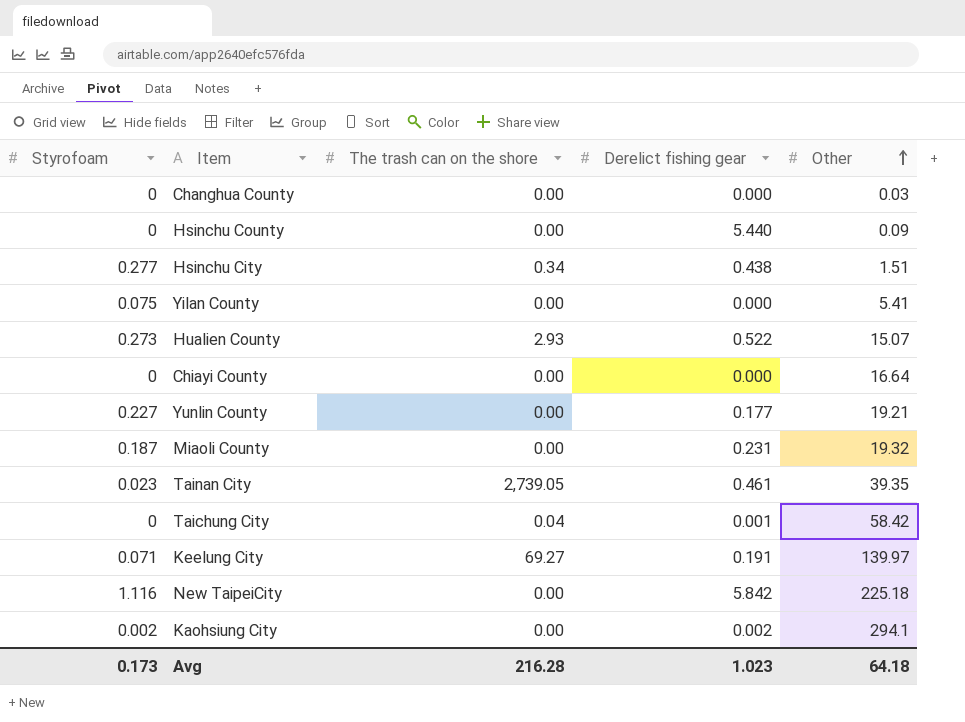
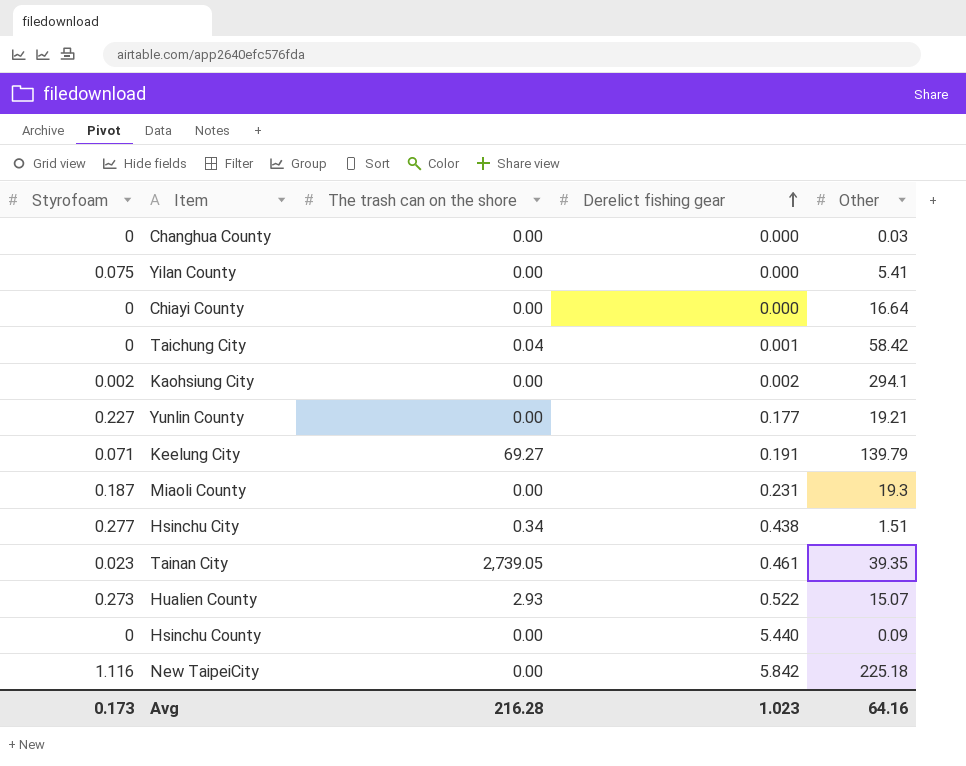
row order: Other ascending -> Derelict fishing gear ascending
Keelung City | Other: 139.97 -> 139.79
Miaoli County | Other: 19.32 -> 19.3
Avg | Other: 64.18 -> 64.16

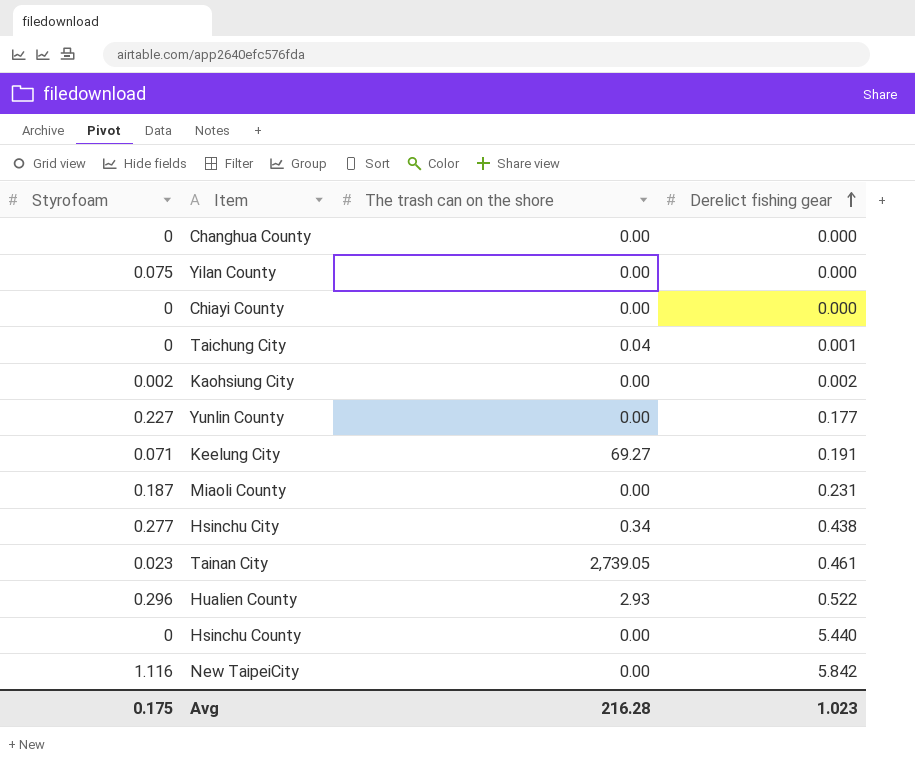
column Other | position: 5 -> none
Hualien County | Styrofoam: 0.273 -> 0.296
Avg | Styrofoam: 0.173 -> 0.175

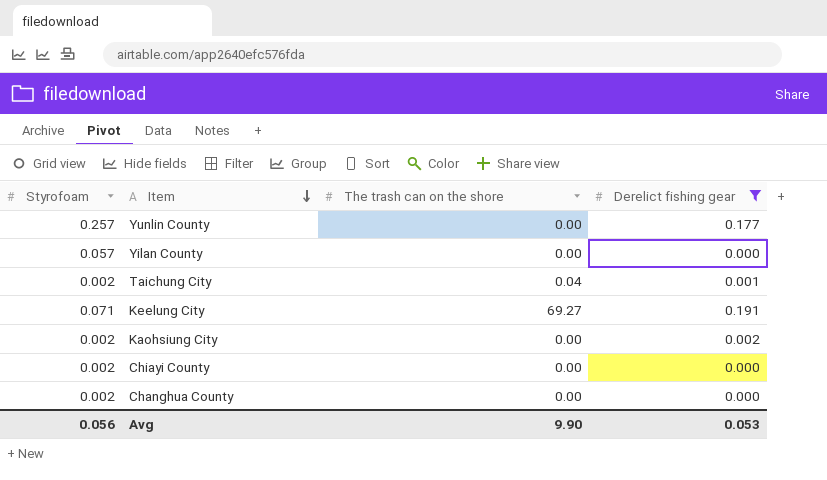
filter: none -> Derelict fishing gear <= 0.191
row order: Derelict fishing gear ascending -> Item descending
Yunlin County | Styrofoam: 0.227 -> 0.257
Yilan County | Styrofoam: 0.075 -> 0.057
Taichung City | Styrofoam: 0 -> 0.002
Chiayi County | Styrofoam: 0 -> 0.002
Changhua County | Styrofoam: 0 -> 0.002
Avg | Styrofoam: 0.175 -> 0.056
Avg | The trash can on the shore: 216.28 -> 9.90
Avg | Derelict fishing gear: 1.023 -> 0.053

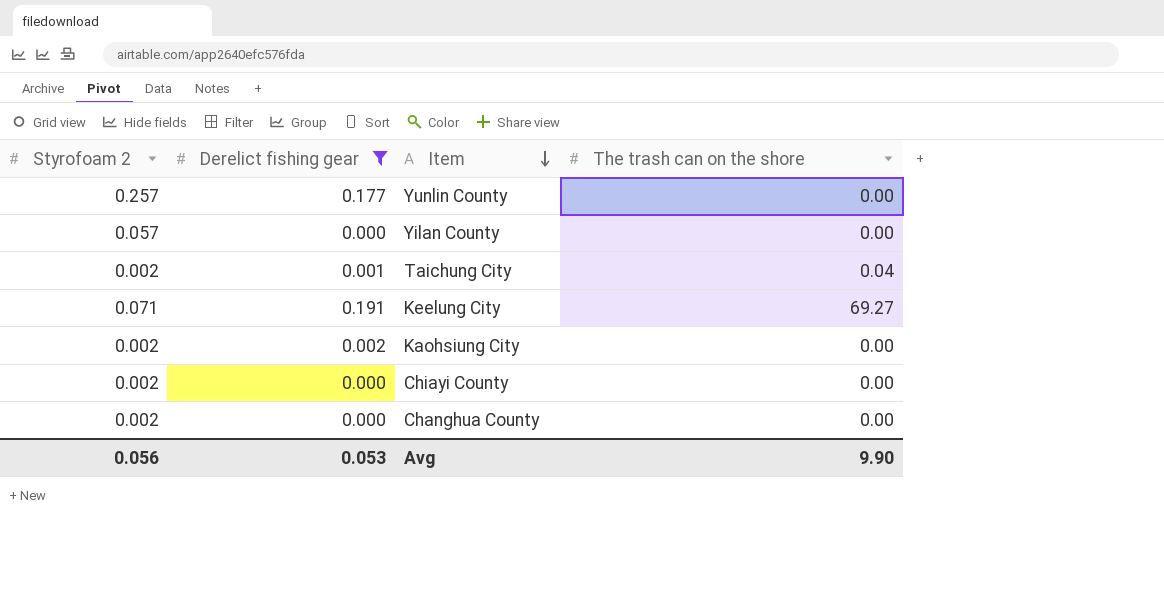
column name: Styrofoam -> Styrofoam 2
column Derelict fishing gear | position: 4 -> 2

